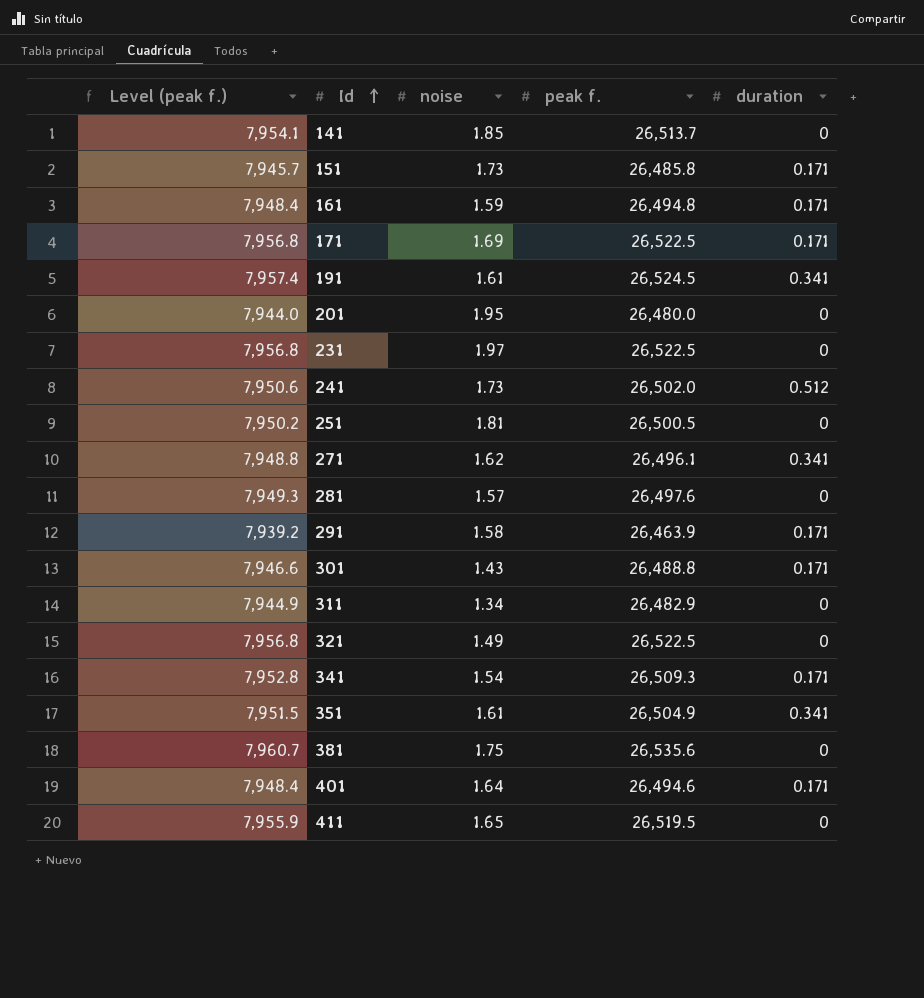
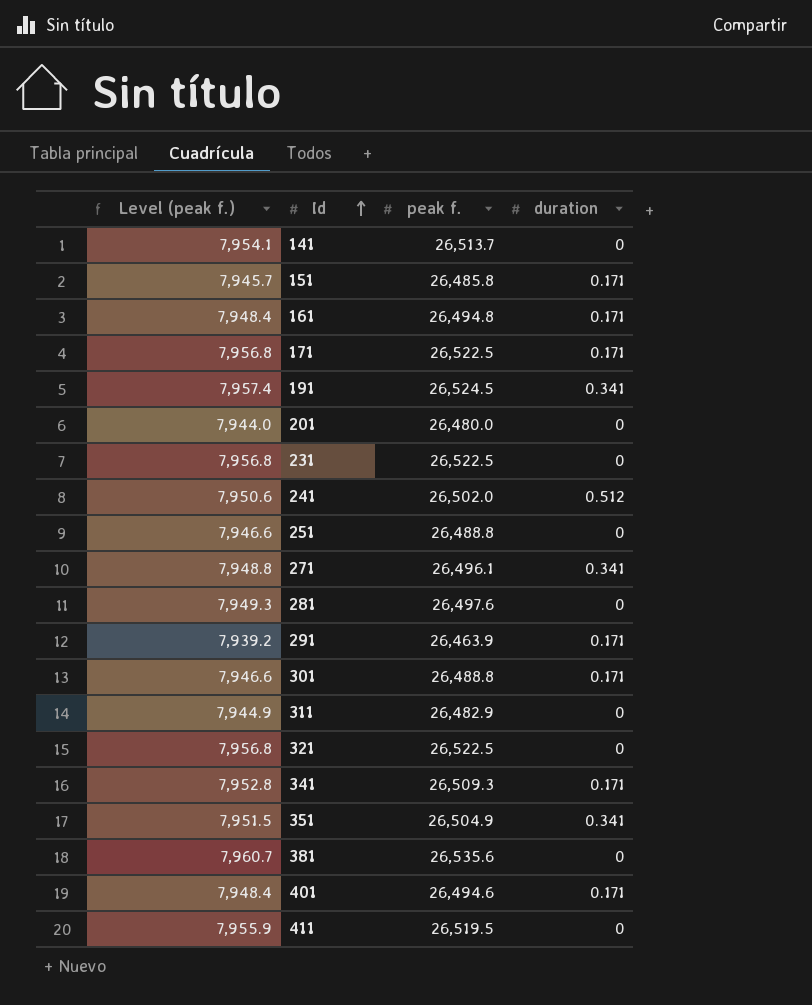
column noise | position: 3 -> none
251 | Level (peak f.): 7,950.2 -> 7,946.6
251 | peak f.: 26,500.5 -> 26,488.8

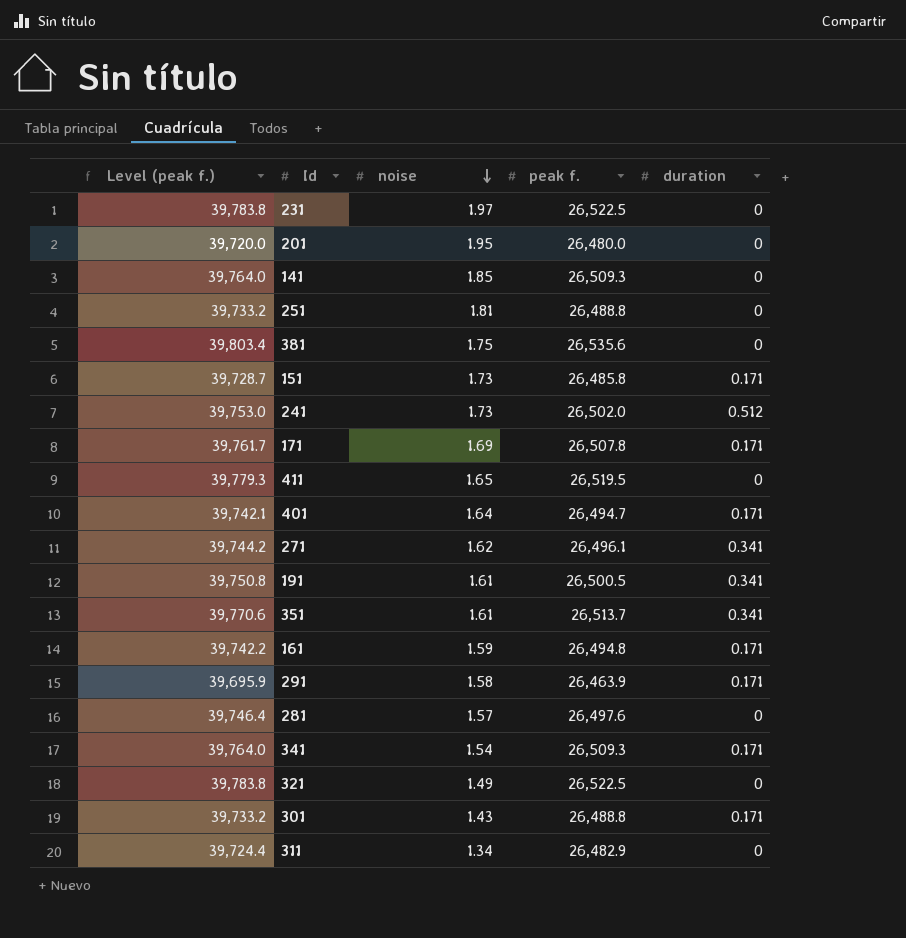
row order: Id ascending -> noise descending
column Level (peak f.) | formula: [peak f.] * 0.3 -> [peak f.] * 1.5
column noise | position: none -> 3
141 | peak f.: 26,513.7 -> 26,509.3
171 | peak f.: 26,522.5 -> 26,507.8
401 | peak f.: 26,494.6 -> 26,494.7
191 | peak f.: 26,524.5 -> 26,500.5
351 | peak f.: 26,504.9 -> 26,513.7

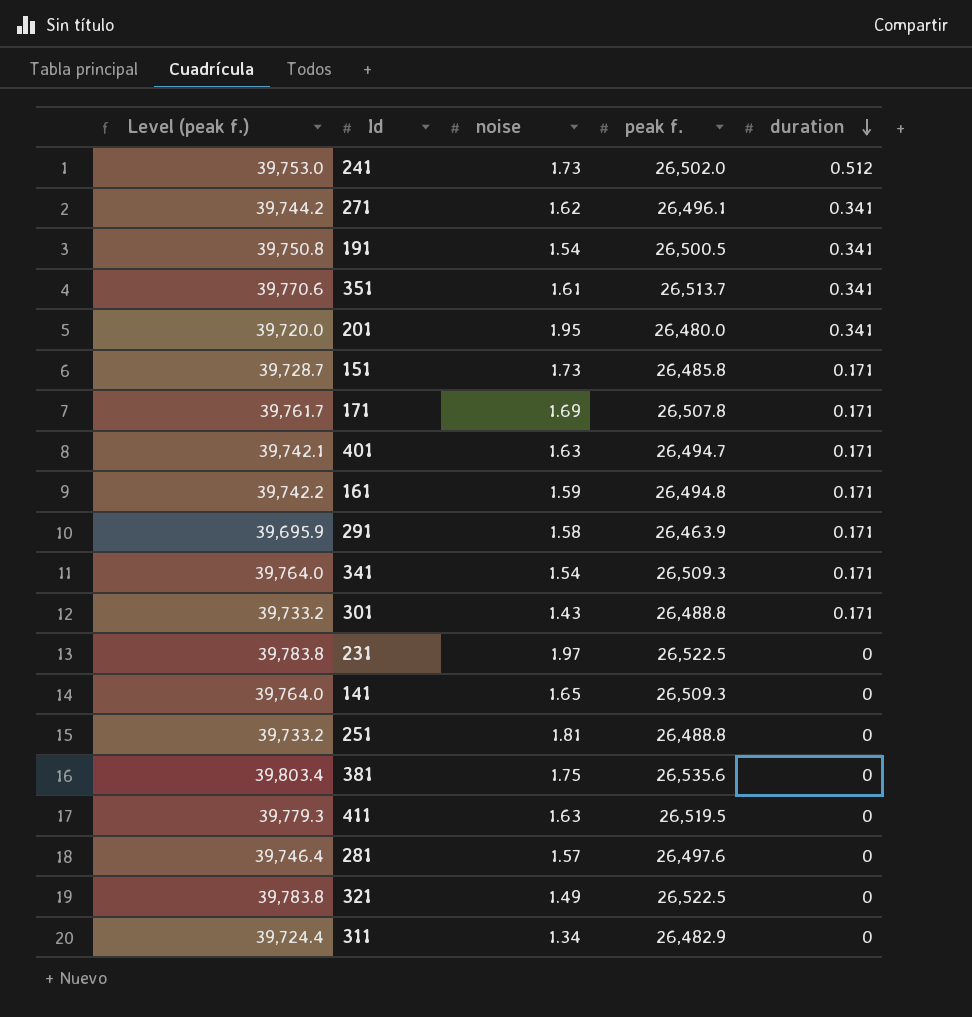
row order: noise descending -> duration descending
191 | noise: 1.61 -> 1.54
201 | duration: 0 -> 0.341
401 | noise: 1.64 -> 1.63
141 | noise: 1.85 -> 1.65
411 | noise: 1.65 -> 1.63

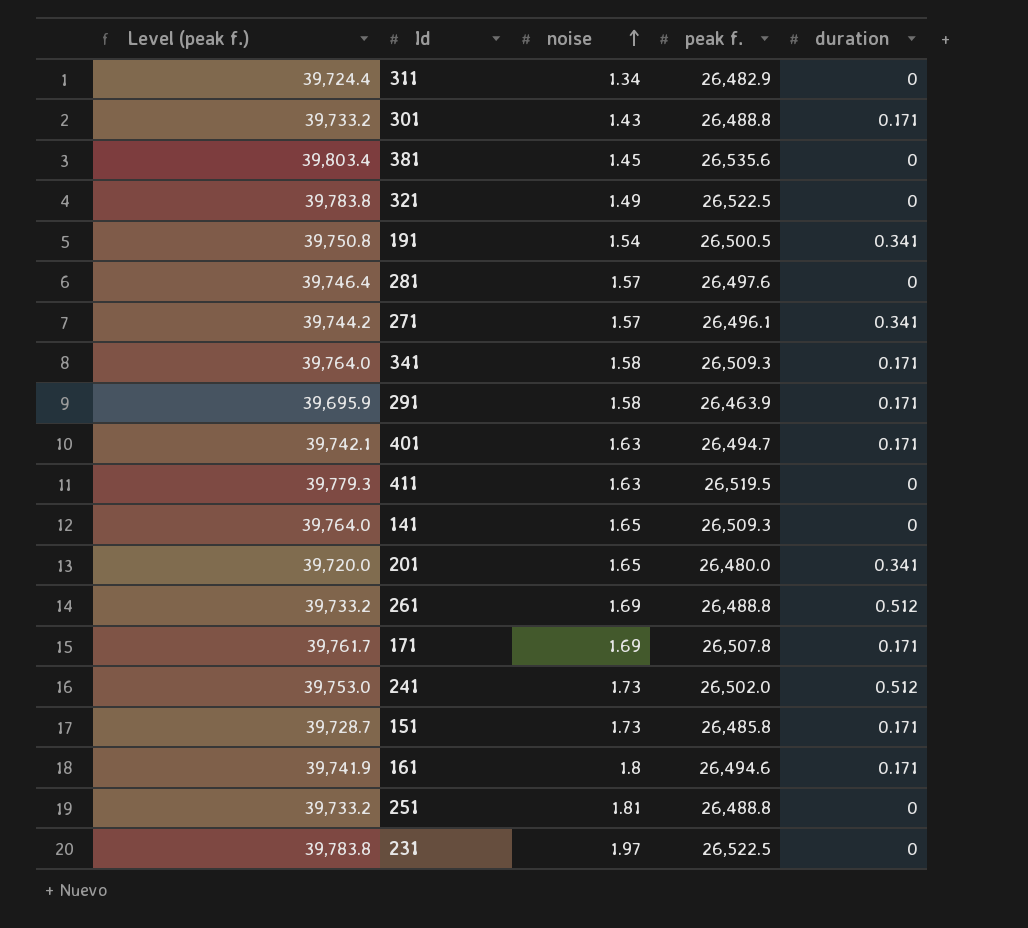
row order: duration descending -> noise ascending
row 351: 39,770.6 | 1.61 | 26,513.7 | 0.341 -> none
381 | noise: 1.75 -> 1.45
271 | noise: 1.62 -> 1.57
341 | noise: 1.54 -> 1.58
201 | noise: 1.95 -> 1.65
row 261: none -> 39,733.2 | 1.69 | 26,488.8 | 0.512
161 | Level (peak f.): 39,742.2 -> 39,741.9
161 | noise: 1.59 -> 1.8
161 | peak f.: 26,494.8 -> 26,494.6

